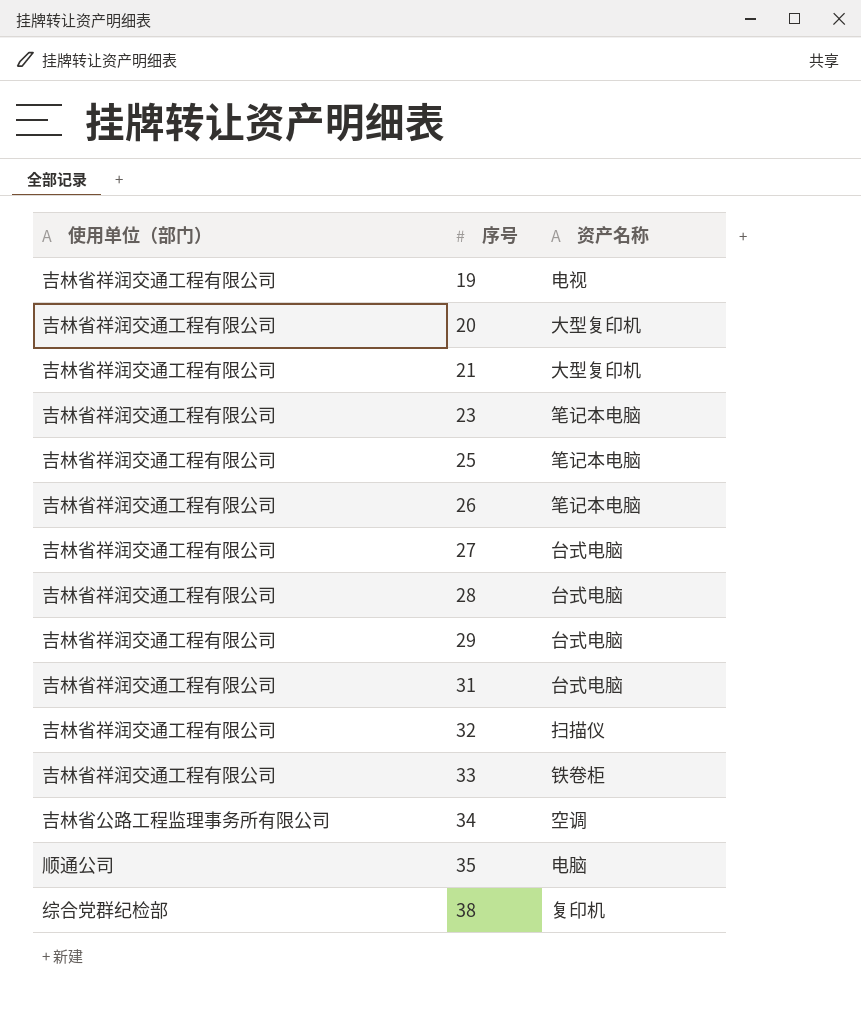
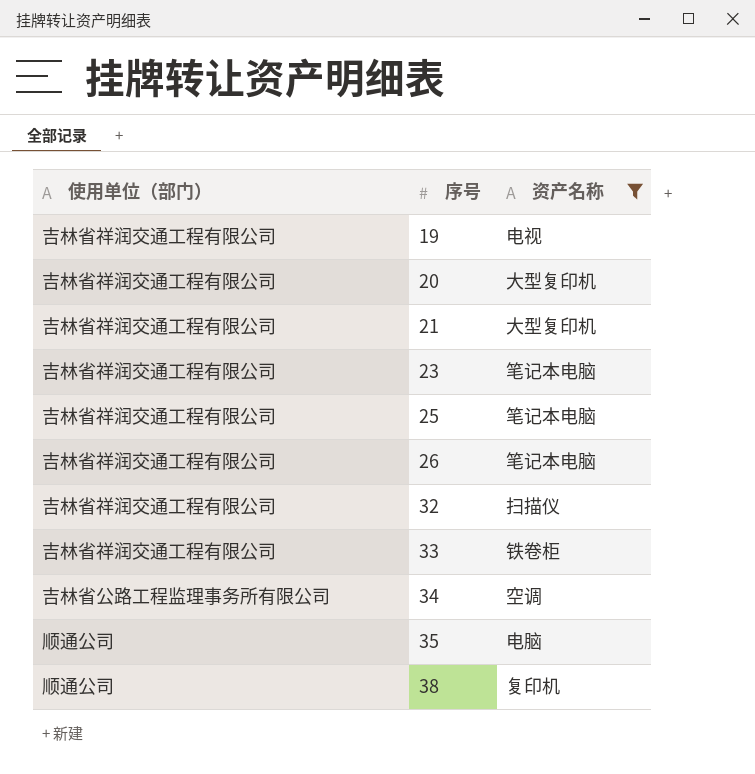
filter: none -> 资产名称 != 台式电脑
38 | 使用单位（部门）: 综合党群纪检部 -> 顺通公司

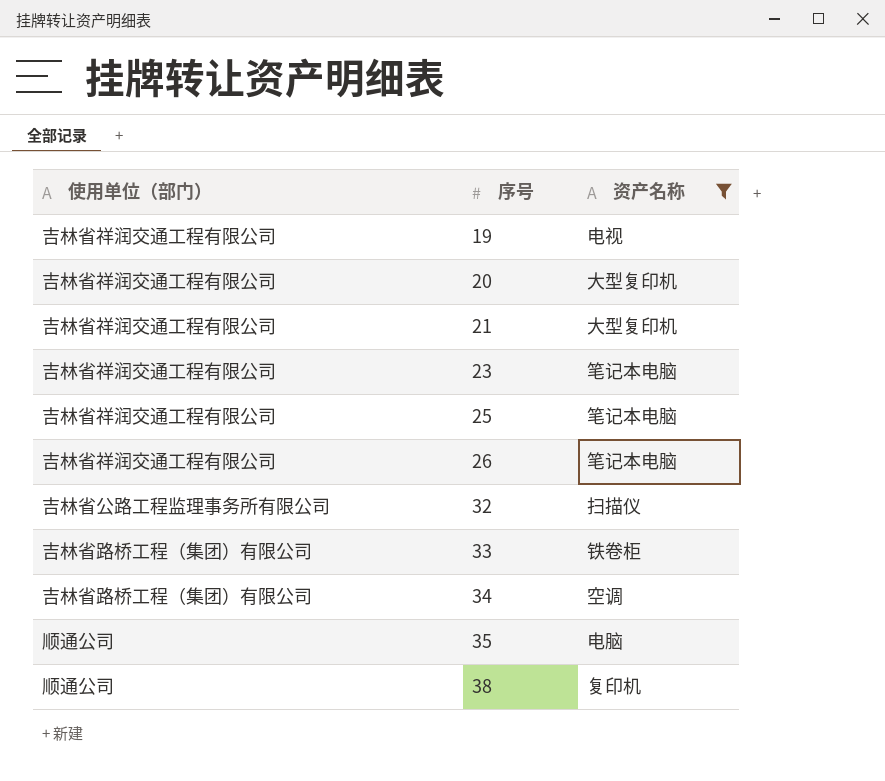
32 | 使用单位（部门）: 吉林省祥润交通工程有限公司 -> 吉林省公路工程监理事务所有限公司
33 | 使用单位（部门）: 吉林省祥润交通工程有限公司 -> 吉林省路桥工程（集团）有限公司
34 | 使用单位（部门）: 吉林省公路工程监理事务所有限公司 -> 吉林省路桥工程（集团）有限公司

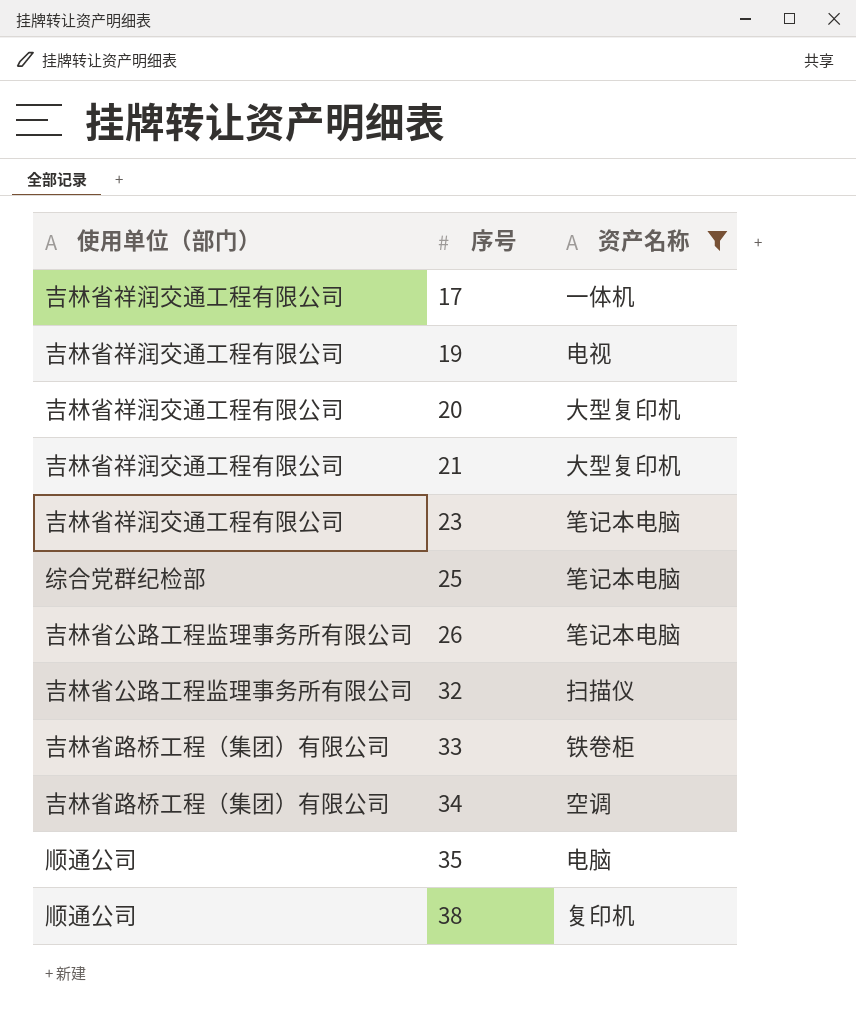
row 17: none -> 吉林省祥润交通工程有限公司 | 一体机
25 | 使用单位（部门）: 吉林省祥润交通工程有限公司 -> 综合党群纪检部
26 | 使用单位（部门）: 吉林省祥润交通工程有限公司 -> 吉林省公路工程监理事务所有限公司

